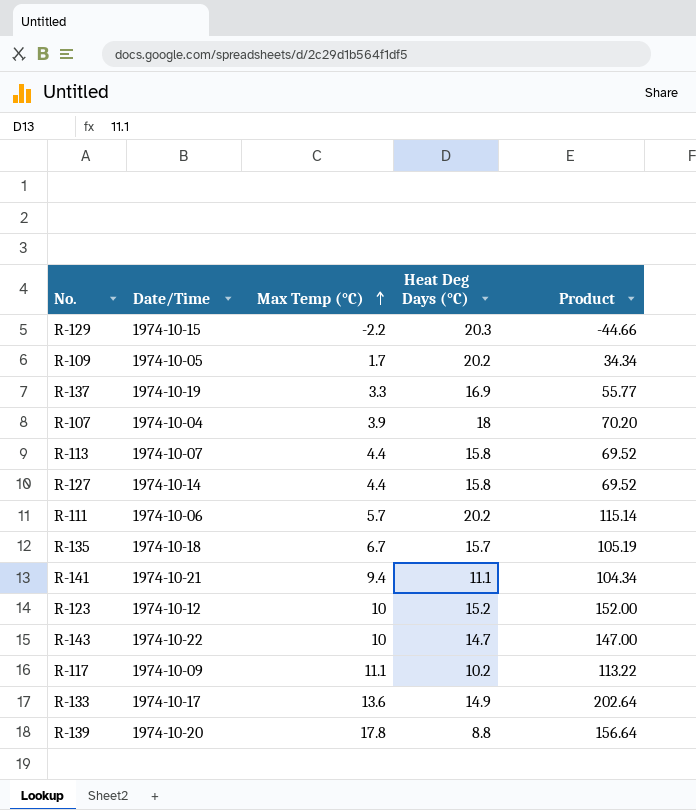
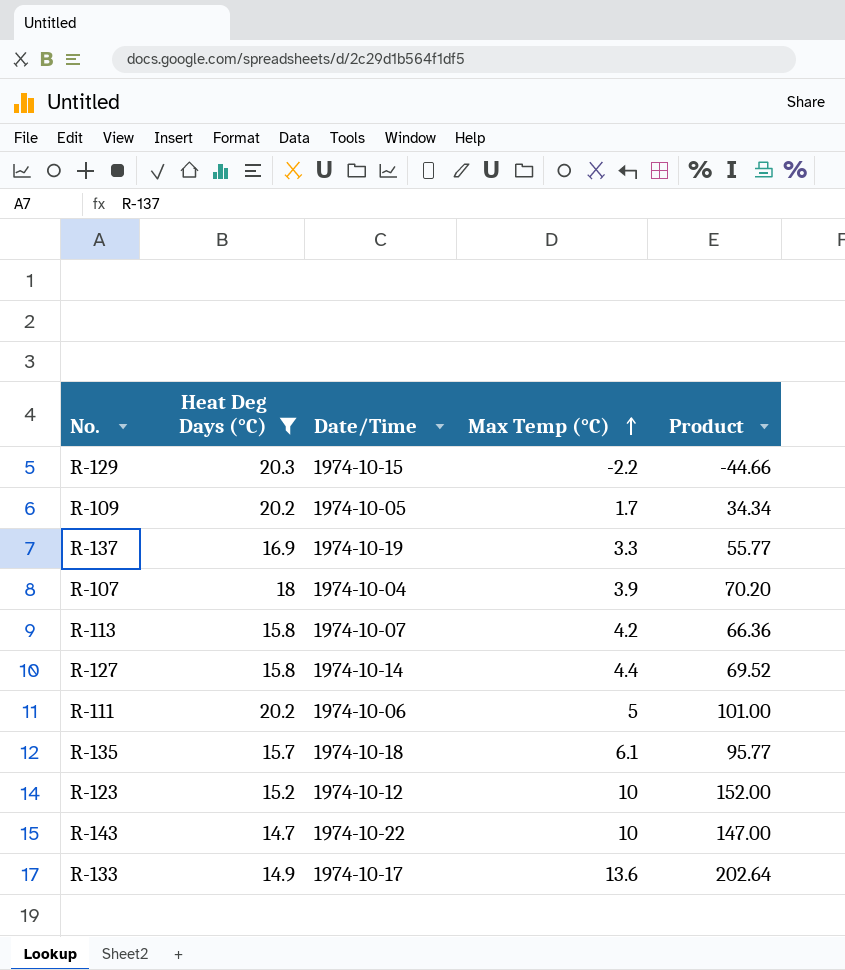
filter: none -> Heat Deg Days (°C) >= 14.7
column Heat Deg Days (°C) | position: 4 -> 2
R-113 | Max Temp (°C): 4.4 -> 4.2
R-113 | Product: 69.52 -> 66.36
R-111 | Max Temp (°C): 5.7 -> 5
R-111 | Product: 115.14 -> 101.00
R-135 | Max Temp (°C): 6.7 -> 6.1
R-135 | Product: 105.19 -> 95.77

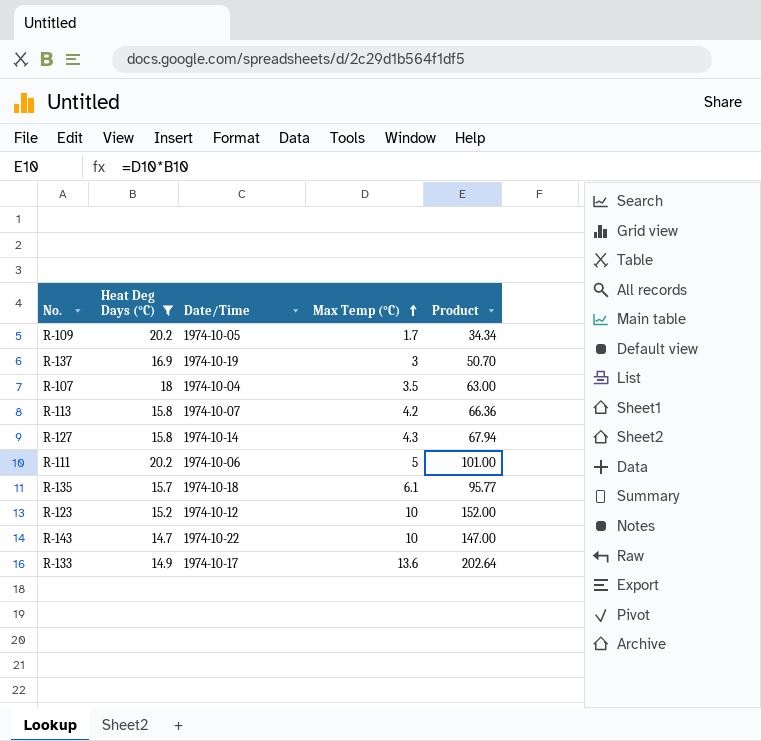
row R-129: 20.3 | 1974-10-15 | -2.2 | -44.66 -> none
R-137 | Max Temp (°C): 3.3 -> 3
R-137 | Product: 55.77 -> 50.70
R-107 | Max Temp (°C): 3.9 -> 3.5
R-107 | Product: 70.20 -> 63.00
R-127 | Max Temp (°C): 4.4 -> 4.3
R-127 | Product: 69.52 -> 67.94

